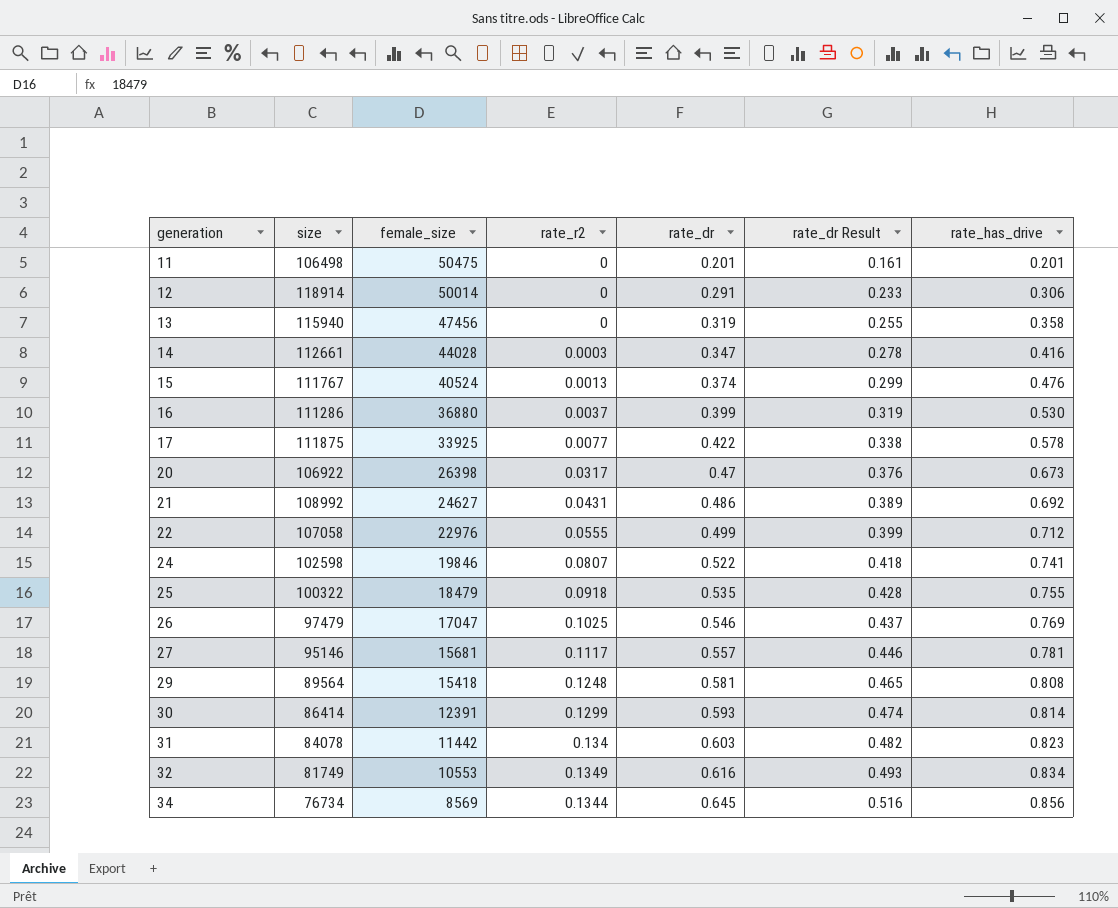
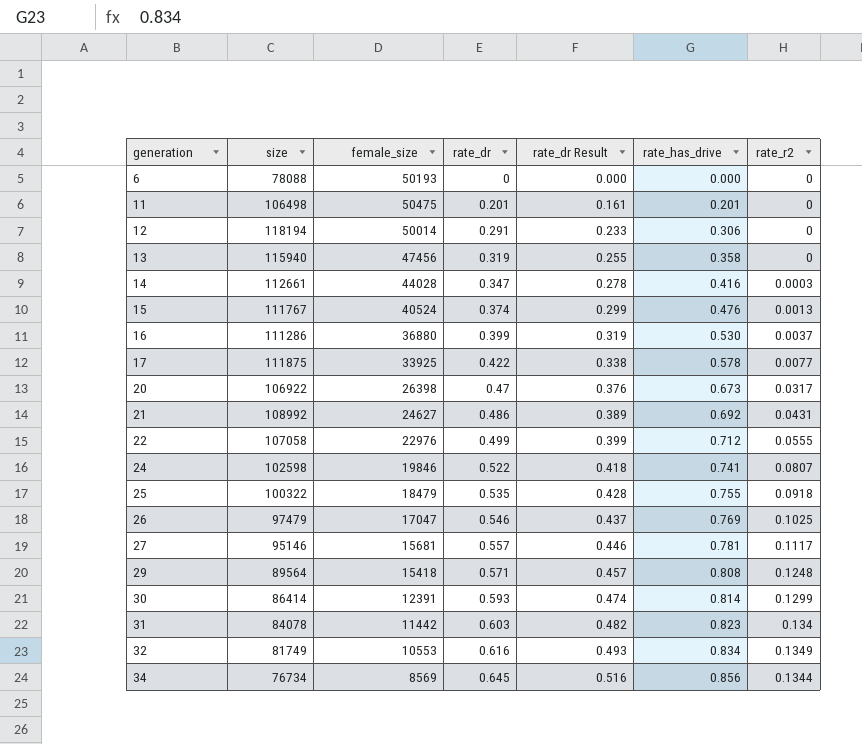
column rate_r2 | position: 4 -> 7
row 6: none -> 78088 | 50193 | 0 | 0.000 | 0.000 | 0
12 | size: 118914 -> 118194
29 | rate_dr: 0.581 -> 0.571
29 | rate_dr Result: 0.465 -> 0.457

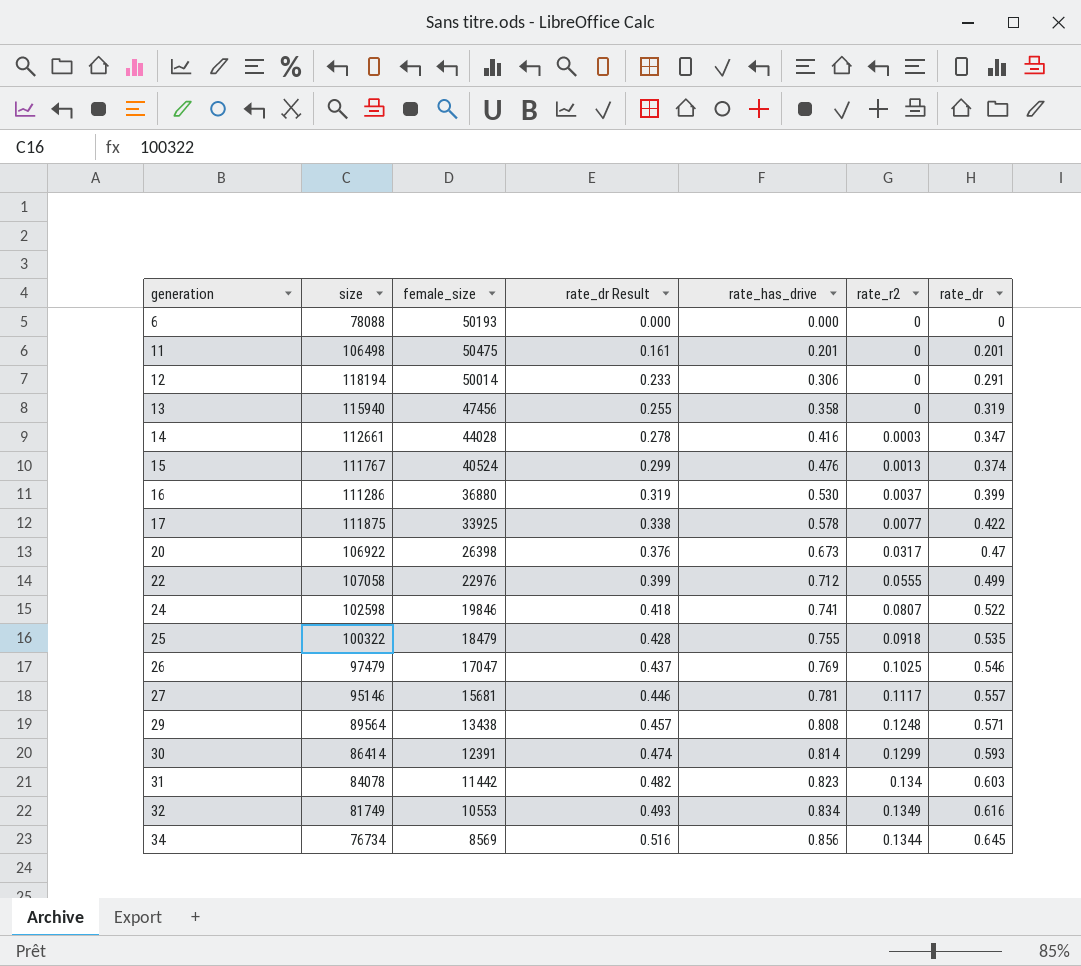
column rate_dr | position: 4 -> 7
row 21: 108992 | 24627 | 0.486 | 0.389 | 0.692 | 0.0431 -> none
29 | female_size: 15418 -> 13438

